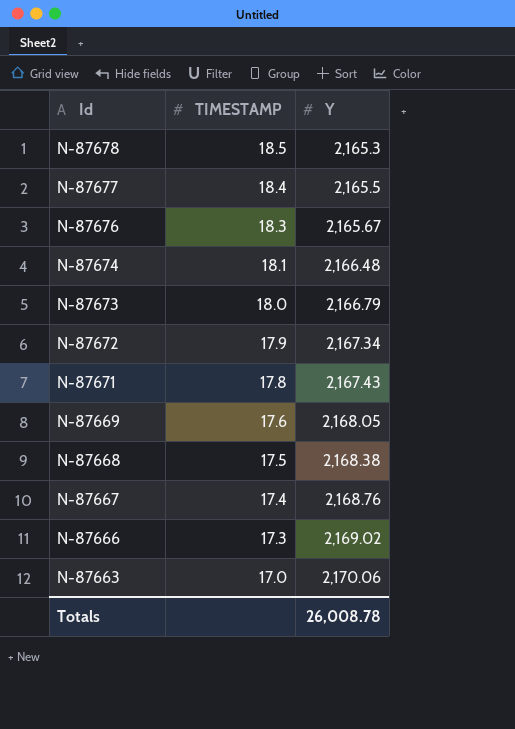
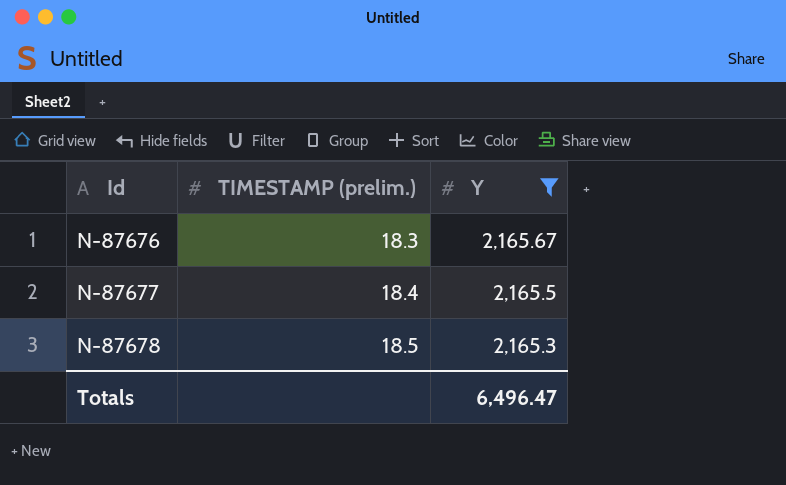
filter: none -> Y <= 2,165.67
row order: Id descending -> Id ascending
column name: TIMESTAMP -> TIMESTAMP (prelim.)
Totals | Y: 26,008.78 -> 6,496.47

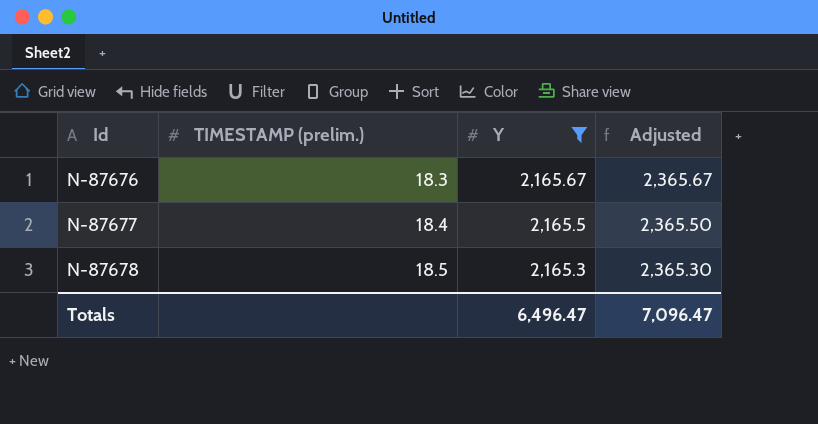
column Adjusted | formula: none -> [Y] + 200

